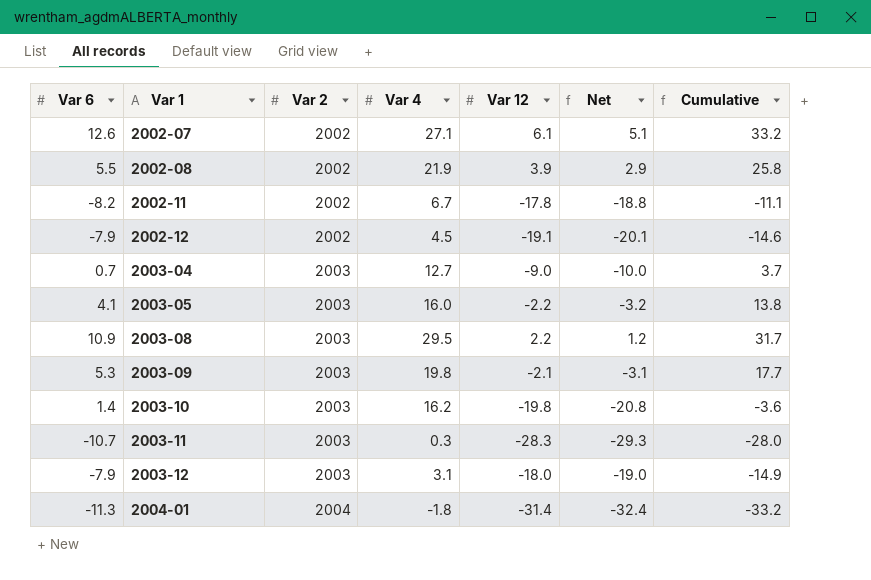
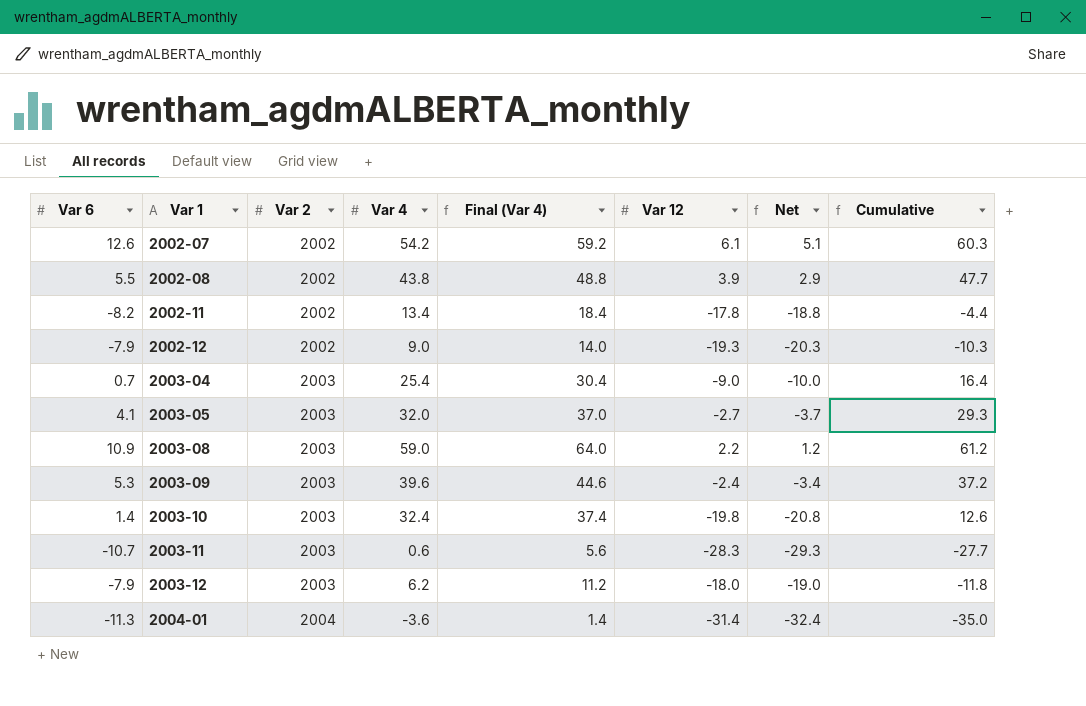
column Final (Var 4) | formula: none -> [Var 4] + 5
2002-07 | Var 4: 27.1 -> 54.2
2002-07 | Cumulative: 33.2 -> 60.3
2002-08 | Var 4: 21.9 -> 43.8
2002-08 | Cumulative: 25.8 -> 47.7
2002-11 | Var 4: 6.7 -> 13.4
2002-11 | Cumulative: -11.1 -> -4.4
2002-12 | Var 4: 4.5 -> 9.0
2002-12 | Var 12: -19.1 -> -19.3
2002-12 | Net: -20.1 -> -20.3
2002-12 | Cumulative: -14.6 -> -10.3
2003-04 | Var 4: 12.7 -> 25.4
2003-04 | Cumulative: 3.7 -> 16.4
2003-05 | Var 4: 16.0 -> 32.0
2003-05 | Var 12: -2.2 -> -2.7
2003-05 | Net: -3.2 -> -3.7
2003-05 | Cumulative: 13.8 -> 29.3
2003-08 | Var 4: 29.5 -> 59.0
2003-08 | Cumulative: 31.7 -> 61.2
2003-09 | Var 4: 19.8 -> 39.6
2003-09 | Var 12: -2.1 -> -2.4
2003-09 | Net: -3.1 -> -3.4
2003-09 | Cumulative: 17.7 -> 37.2
2003-10 | Var 4: 16.2 -> 32.4
2003-10 | Cumulative: -3.6 -> 12.6
2003-11 | Var 4: 0.3 -> 0.6
2003-11 | Cumulative: -28.0 -> -27.7
2003-12 | Var 4: 3.1 -> 6.2
2003-12 | Cumulative: -14.9 -> -11.8
2004-01 | Var 4: -1.8 -> -3.6
2004-01 | Cumulative: -33.2 -> -35.0

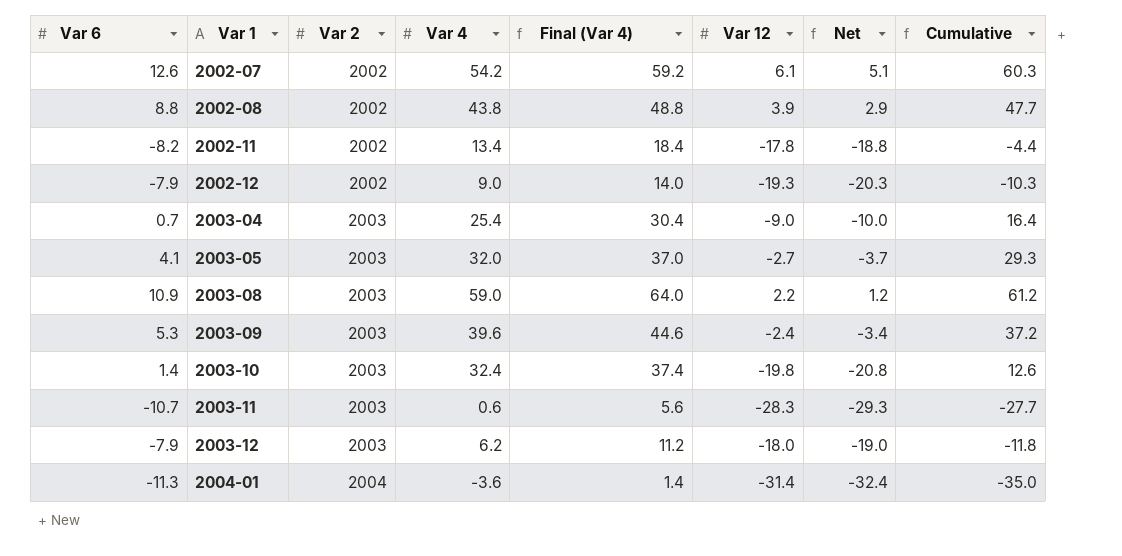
2002-08 | Var 6: 5.5 -> 8.8

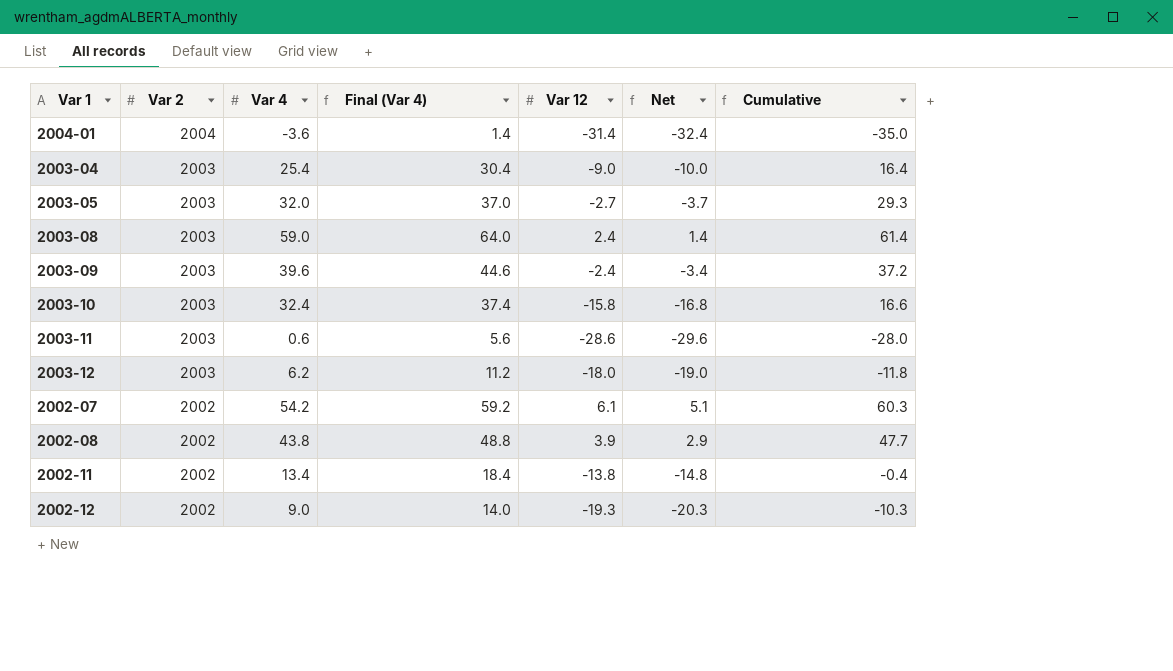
row order: Var 1 ascending -> Var 2 descending
column Var 6 | position: 1 -> none
2003-08 | Var 12: 2.2 -> 2.4
2003-08 | Net: 1.2 -> 1.4
2003-08 | Cumulative: 61.2 -> 61.4
2003-10 | Var 12: -19.8 -> -15.8
2003-10 | Net: -20.8 -> -16.8
2003-10 | Cumulative: 12.6 -> 16.6
2003-11 | Var 12: -28.3 -> -28.6
2003-11 | Net: -29.3 -> -29.6
2003-11 | Cumulative: -27.7 -> -28.0
2002-11 | Var 12: -17.8 -> -13.8
2002-11 | Net: -18.8 -> -14.8
2002-11 | Cumulative: -4.4 -> -0.4

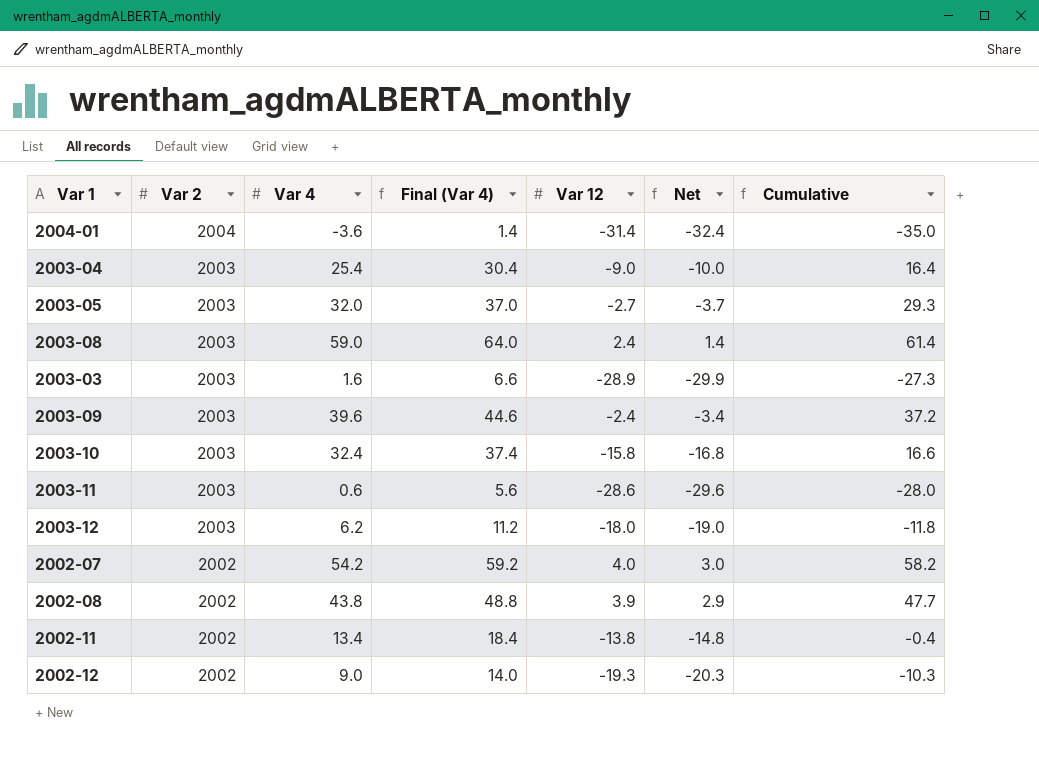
row 2003-03: none -> 2003 | 1.6 | 6.6 | -28.9 | -29.9 | -27.3
2002-07 | Var 12: 6.1 -> 4.0
2002-07 | Net: 5.1 -> 3.0
2002-07 | Cumulative: 60.3 -> 58.2

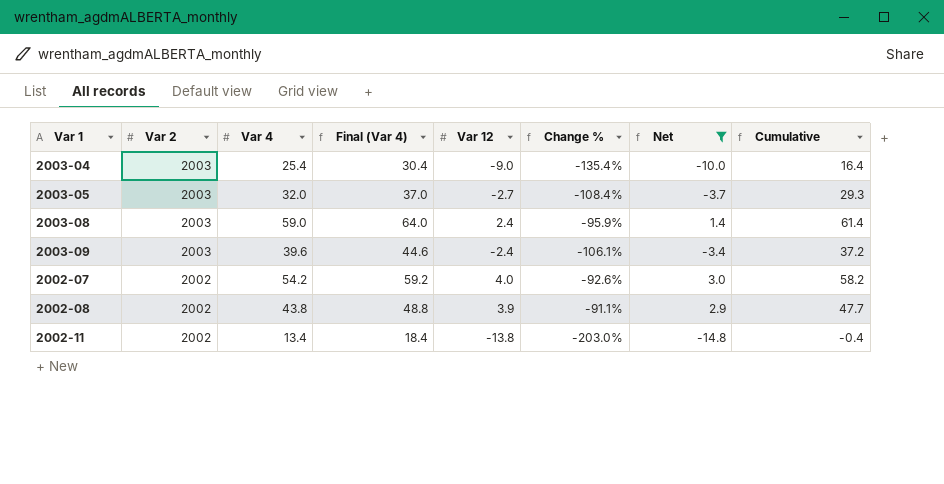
filter: none -> Net >= -14.8
column Change % | formula: none -> ([Var 12] - [Var 4]) / [Var 4]

